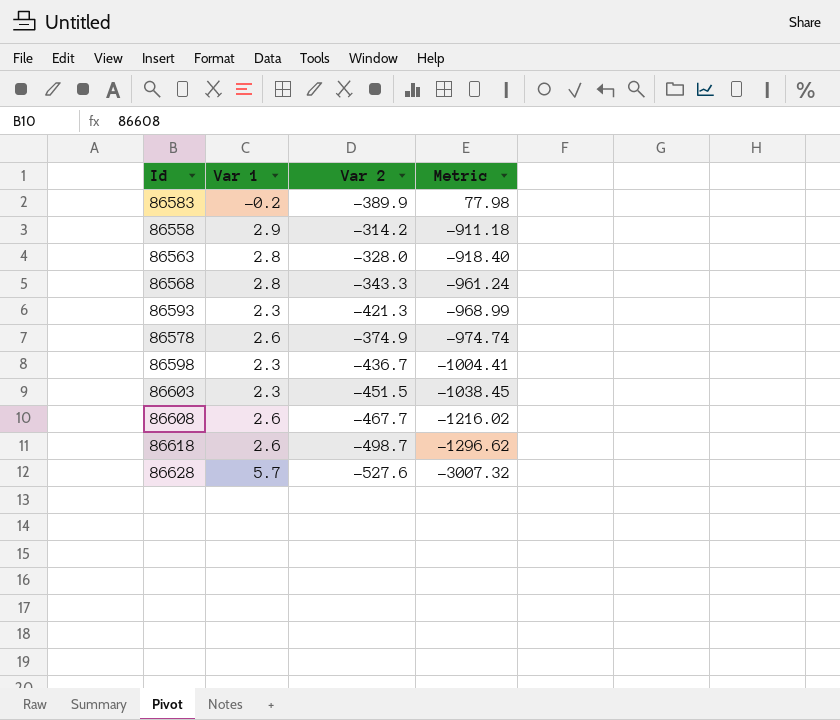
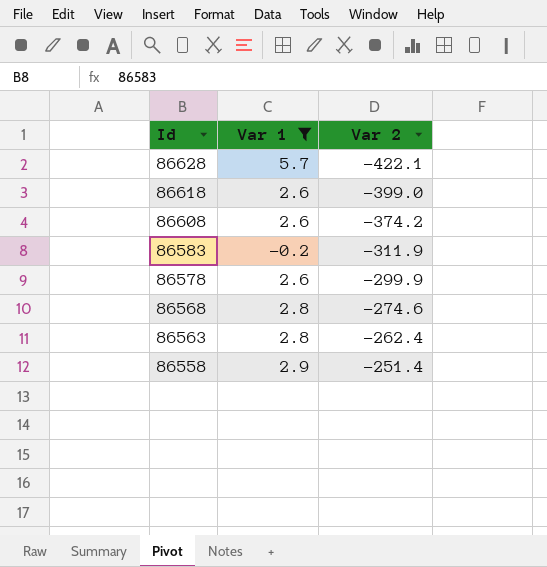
filter: none -> Var 1 != 2.3
row order: Metric descending -> Id descending
column Metric | formula: [Var 1] * [Var 2] -> none
86628 | Var 2: -527.6 -> -422.1
86618 | Var 2: -498.7 -> -399.0
86608 | Var 2: -467.7 -> -374.2
86583 | Var 2: -389.9 -> -311.9
86578 | Var 2: -374.9 -> -299.9
86568 | Var 2: -343.3 -> -274.6
86563 | Var 2: -328.0 -> -262.4
86558 | Var 2: -314.2 -> -251.4

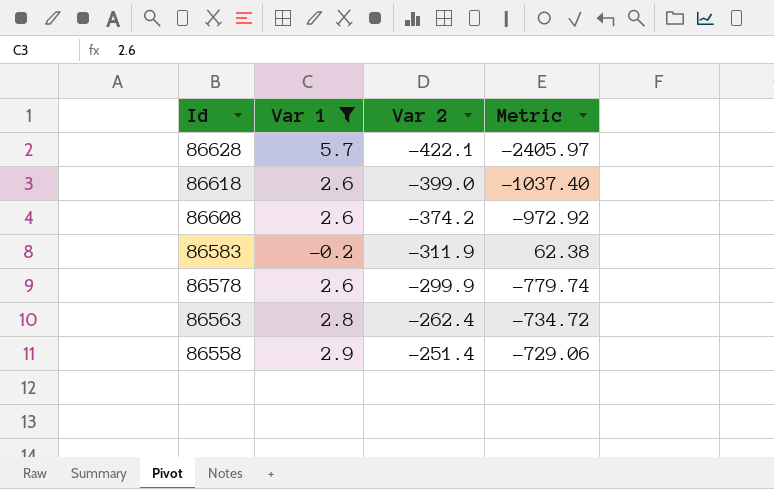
column Metric | formula: none -> [Var 1] * [Var 2]
row 86568: 2.8 | -274.6 -> none

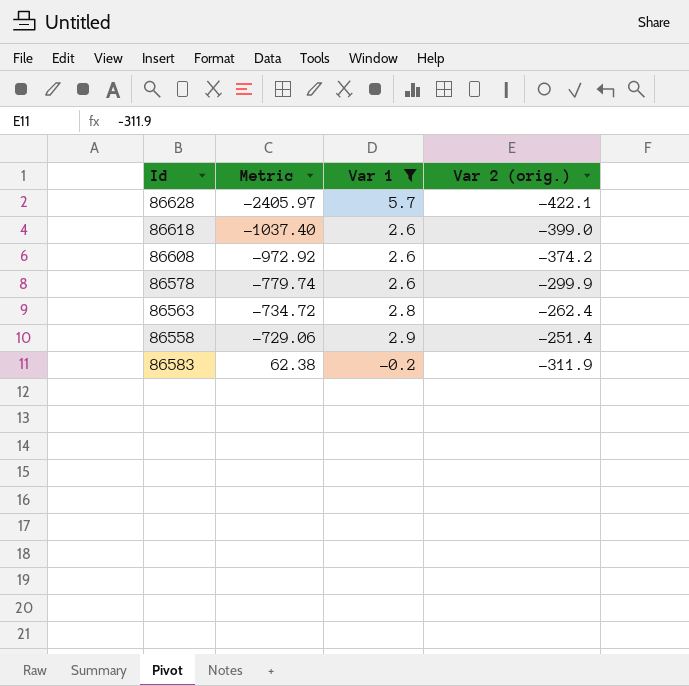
row order: Id descending -> Metric ascending
column Metric | position: 4 -> 2
column name: Var 2 -> Var 2 (orig.)

